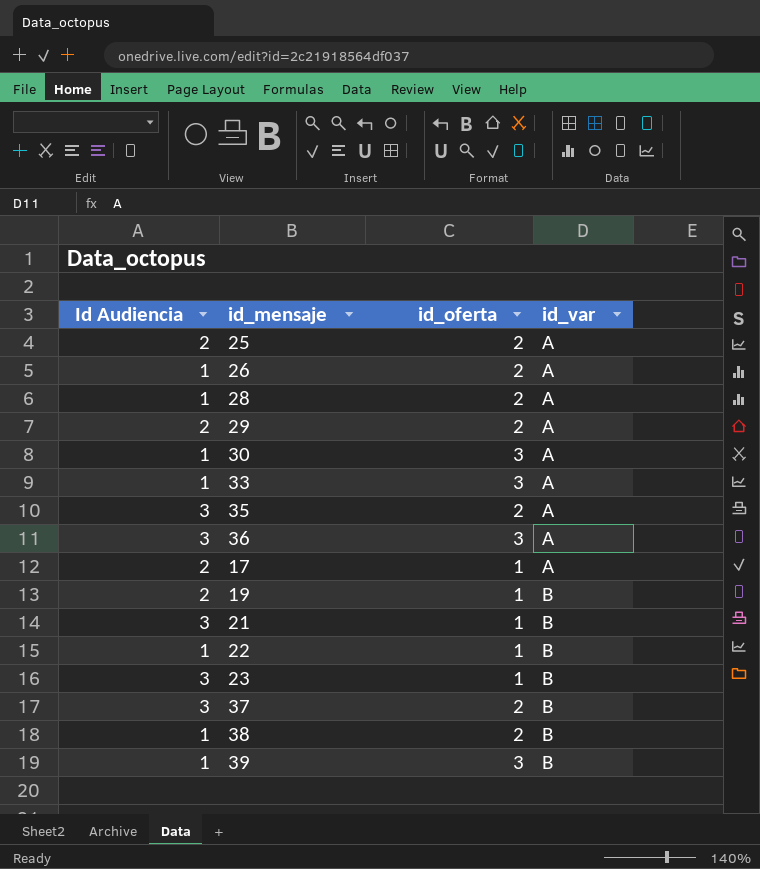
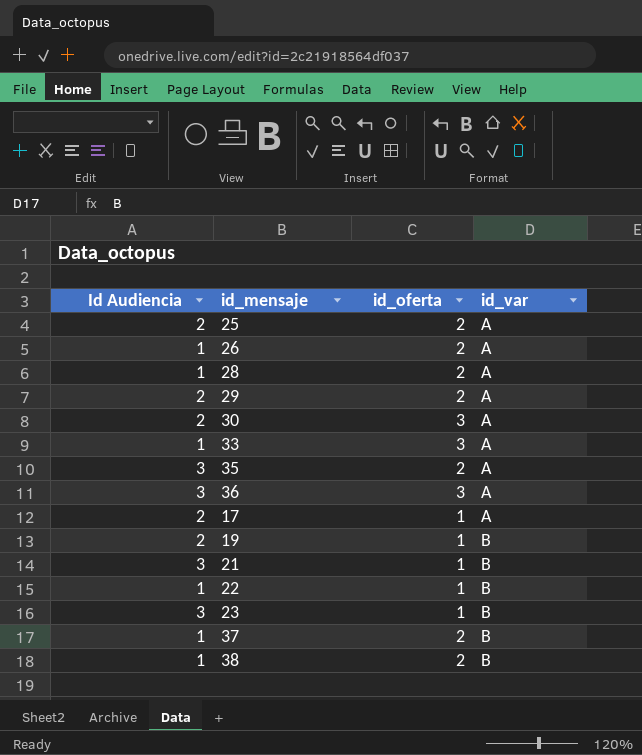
row 39: 1 | 3 | B -> none
30 | Id Audiencia: 1 -> 2
37 | Id Audiencia: 3 -> 1

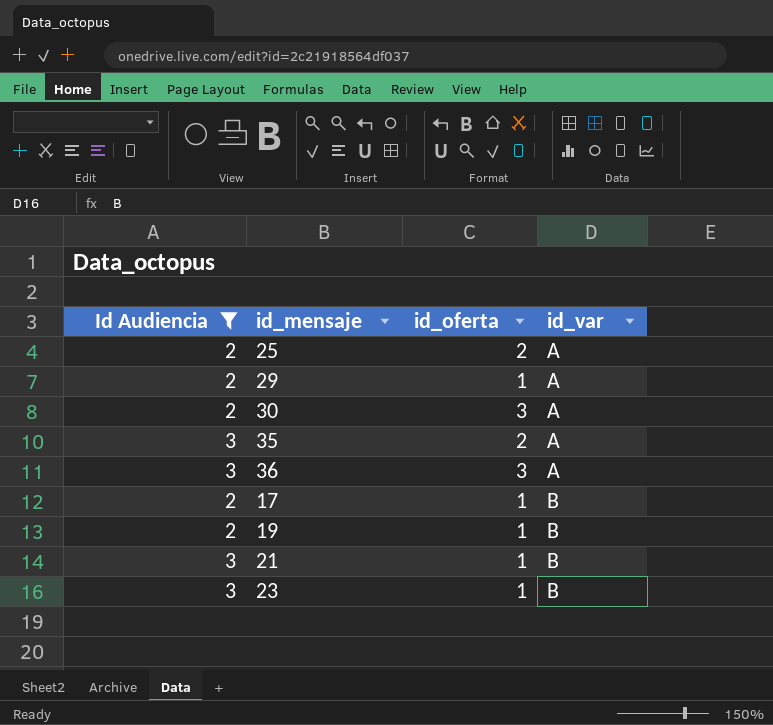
filter: none -> Id Audiencia != 1
29 | id_oferta: 2 -> 1
17 | id_var: A -> B

